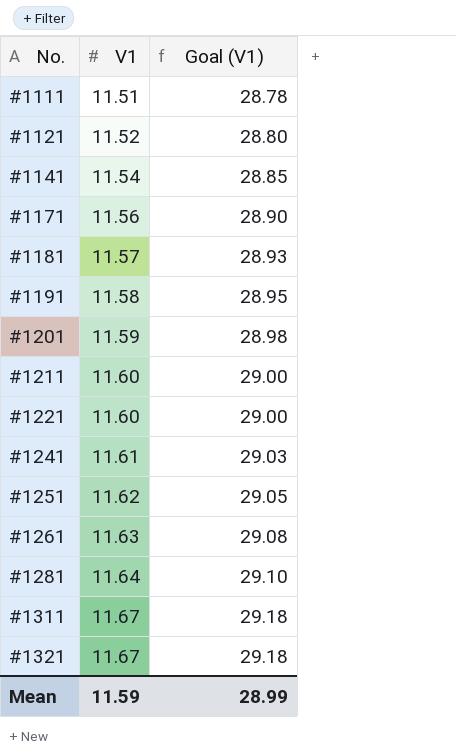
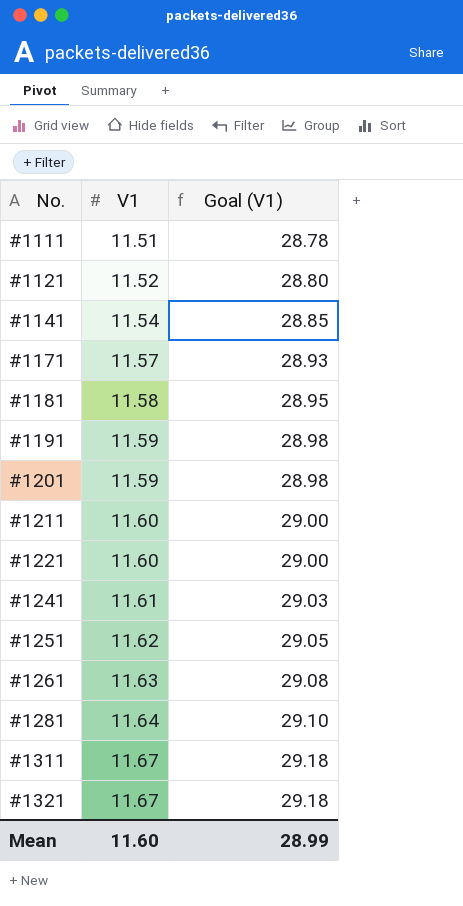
#1171 | V1: 11.56 -> 11.57
#1171 | Goal (V1): 28.90 -> 28.93
#1181 | V1: 11.57 -> 11.58
#1181 | Goal (V1): 28.93 -> 28.95
#1191 | V1: 11.58 -> 11.59
#1191 | Goal (V1): 28.95 -> 28.98
Mean | V1: 11.59 -> 11.60

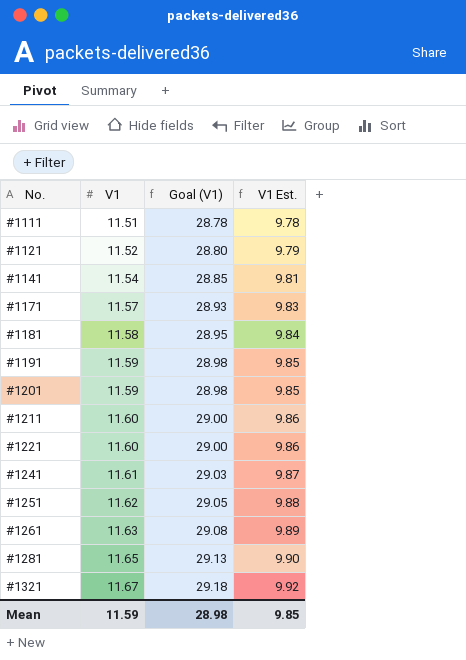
column V1 Est. | formula: none -> [V1] * 0.85
row #1311: 11.67 | 29.18 -> none
#1281 | V1: 11.64 -> 11.65
#1281 | Goal (V1): 29.10 -> 29.13
Mean | V1: 11.60 -> 11.59
Mean | Goal (V1): 28.99 -> 28.98

